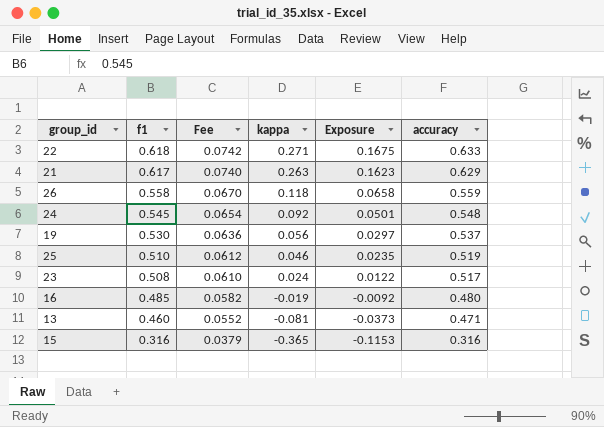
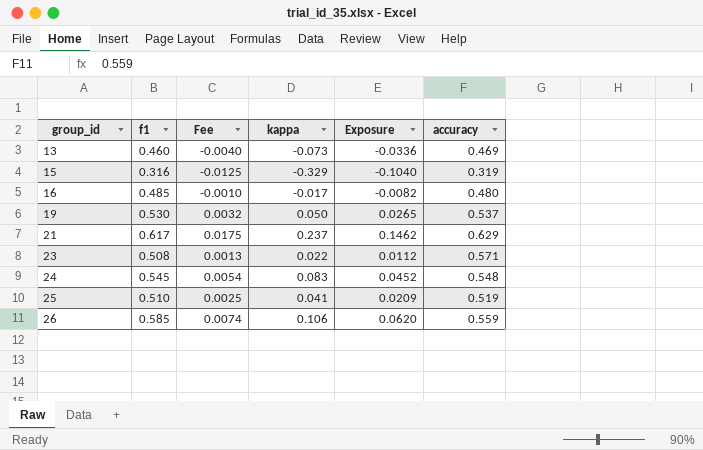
row order: f1 descending -> group_id ascending
column Fee | formula: [f1] * 0.12 -> [Exposure] * 0.12
row 22: 0.618 | 0.0742 | 0.271 | 0.1675 | 0.633 -> none
13 | kappa: -0.081 -> -0.073
13 | Exposure: -0.0373 -> -0.0336
13 | accuracy: 0.471 -> 0.469
15 | kappa: -0.365 -> -0.329
15 | Exposure: -0.1153 -> -0.1040
15 | accuracy: 0.316 -> 0.319
16 | kappa: -0.019 -> -0.017
16 | Exposure: -0.0092 -> -0.0082
19 | kappa: 0.056 -> 0.050
19 | Exposure: 0.0297 -> 0.0265
21 | kappa: 0.263 -> 0.237
21 | Exposure: 0.1623 -> 0.1462
23 | kappa: 0.024 -> 0.022
23 | Exposure: 0.0122 -> 0.0112
23 | accuracy: 0.517 -> 0.571
24 | kappa: 0.092 -> 0.083
24 | Exposure: 0.0501 -> 0.0452
25 | kappa: 0.046 -> 0.041
25 | Exposure: 0.0235 -> 0.0209
26 | f1: 0.558 -> 0.585
26 | kappa: 0.118 -> 0.106
26 | Exposure: 0.0658 -> 0.0620

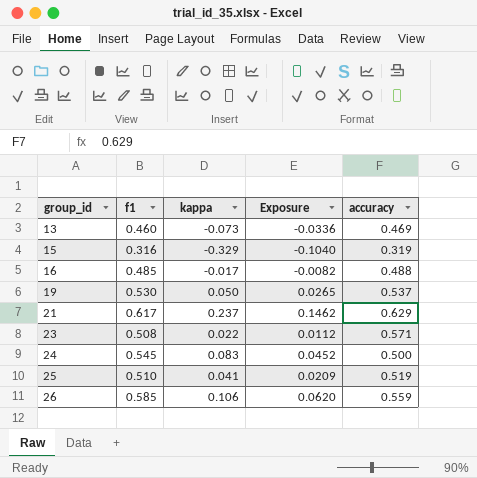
column Fee | formula: [Exposure] * 0.12 -> none
16 | accuracy: 0.480 -> 0.488
24 | accuracy: 0.548 -> 0.500

